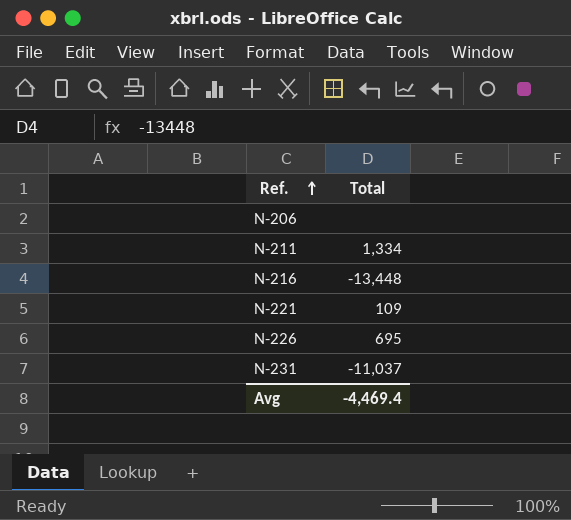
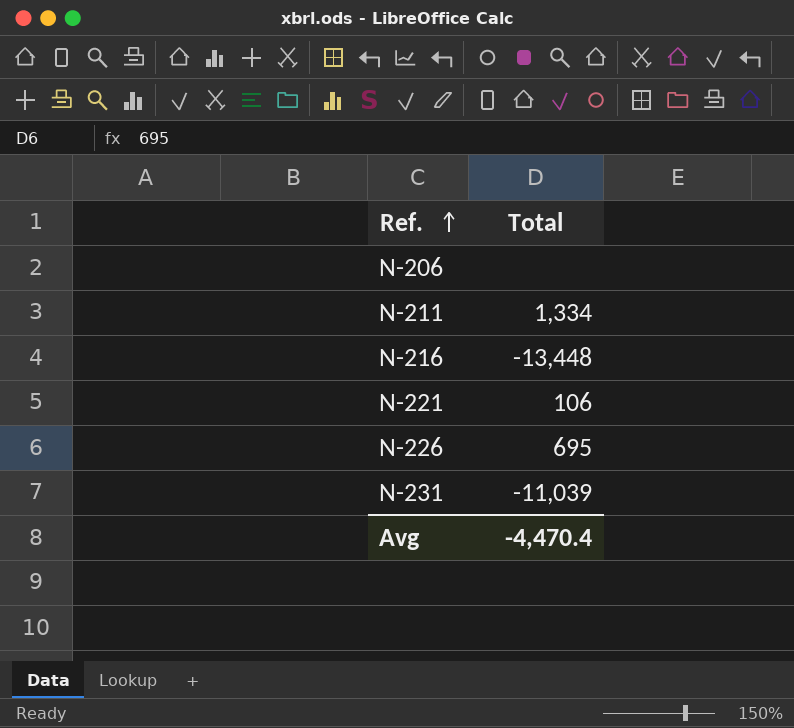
N-221 | Total: 109 -> 106
N-231 | Total: -11,037 -> -11,039
Avg | Total: -4,469.4 -> -4,470.4

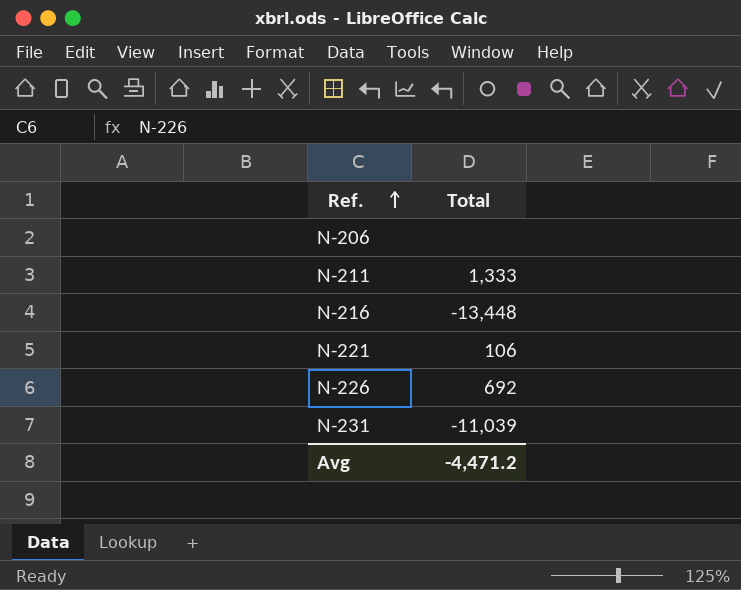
N-211 | Total: 1,334 -> 1,333
N-226 | Total: 695 -> 692
Avg | Total: -4,470.4 -> -4,471.2

